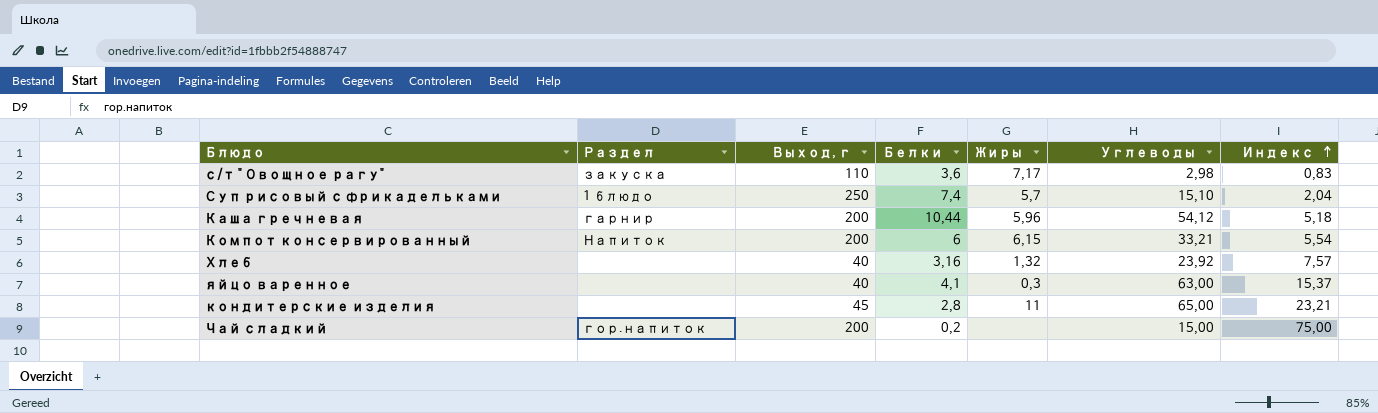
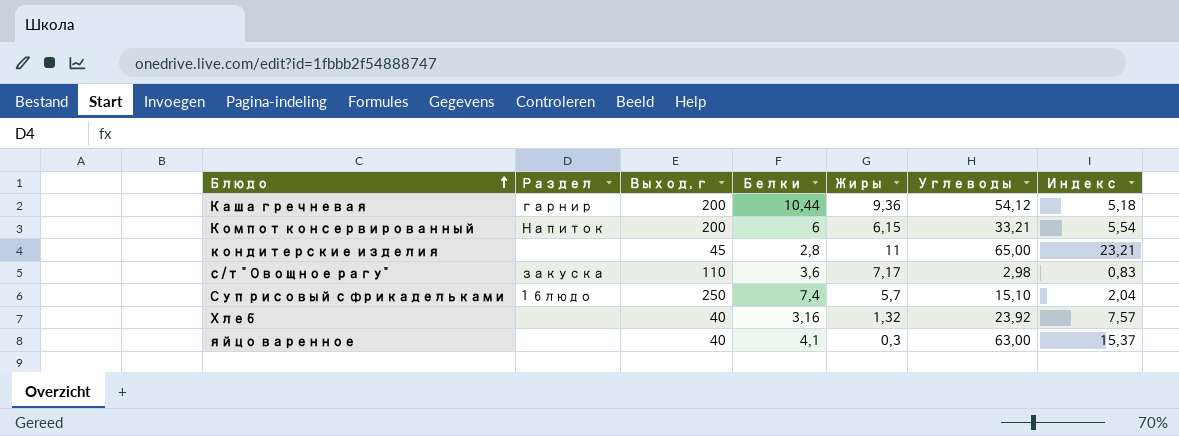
row order: Индекс ascending -> Блюдо ascending
row Чай сладкий: гор.напиток | 200 | 0,2 | none | 15,00 | 75,00 -> none
Каша гречневая | Жиры: 5,96 -> 9,36

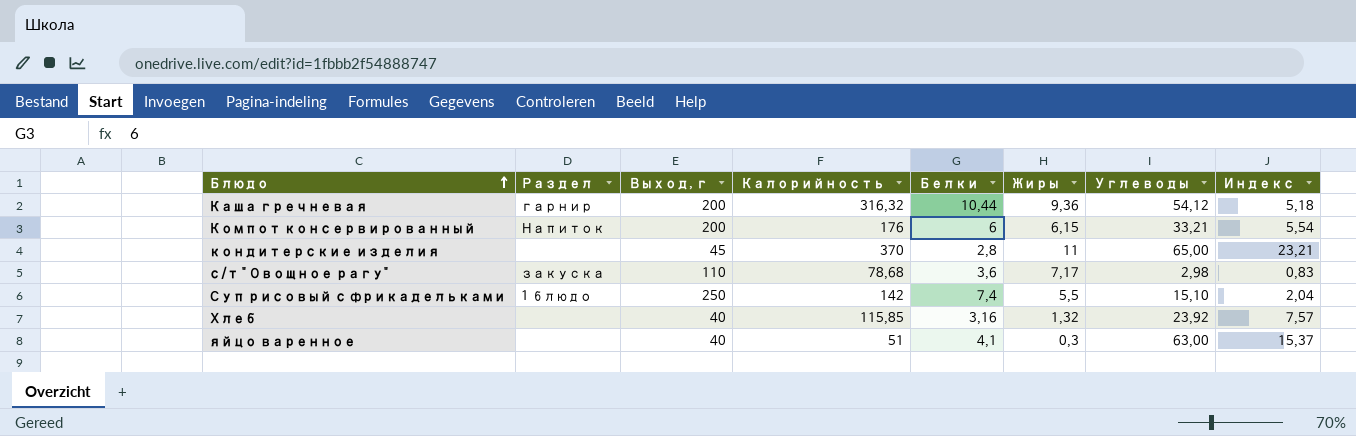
column Калорийность | position: none -> 4
Суп рисовый с фрикадельками | Жиры: 5,7 -> 5,5

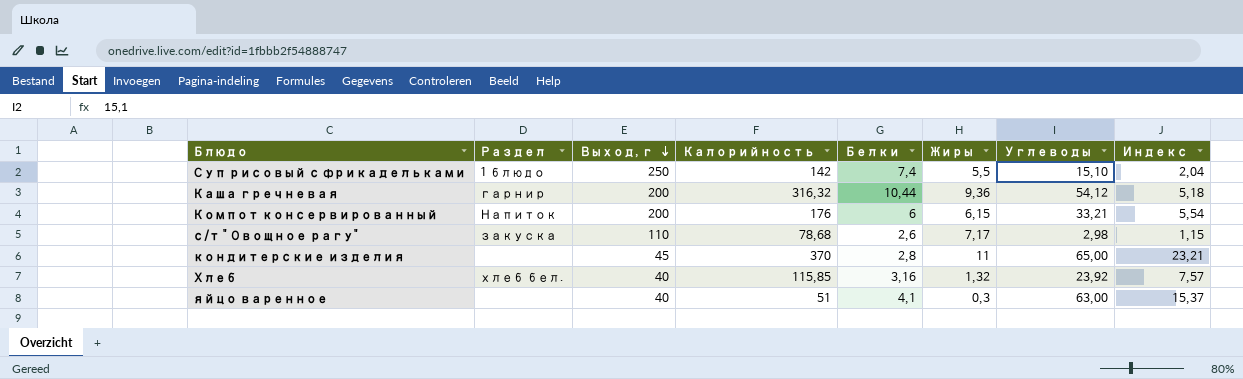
row order: Блюдо ascending -> Выход, г descending
с/т " Овощное рагу" | Белки: 3,6 -> 2,6
с/т " Овощное рагу" | Индекс: 0,83 -> 1,15
Хлеб | Раздел: none -> хлеб бел.

